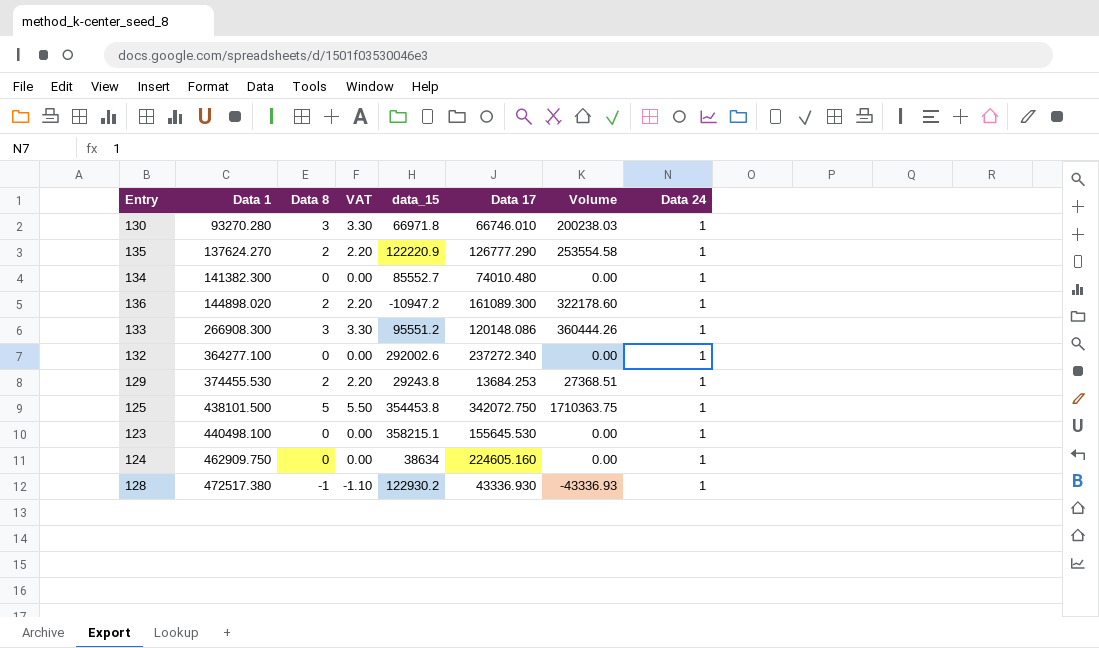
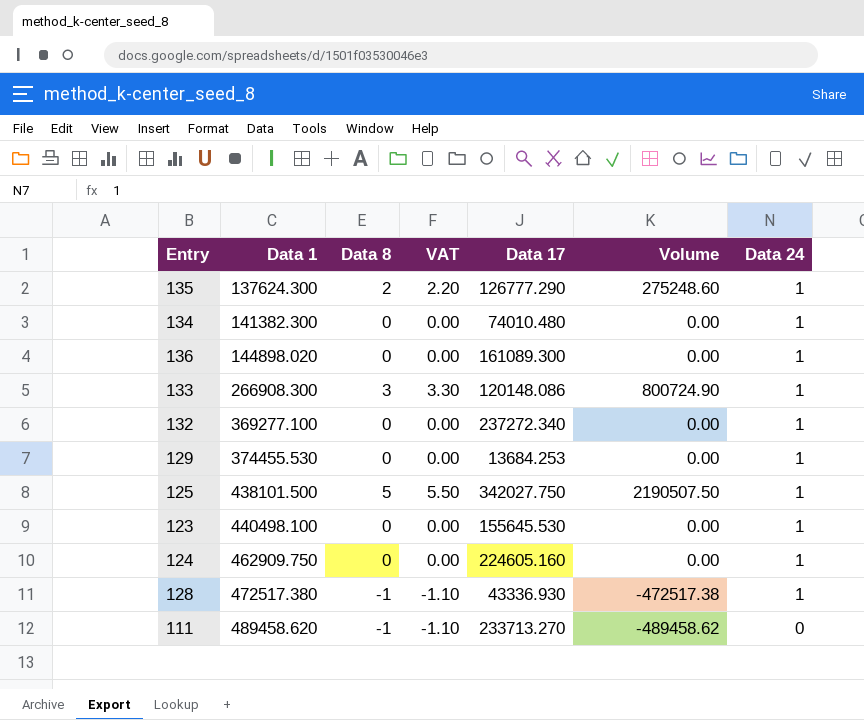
column data_15 | position: 5 -> none
column Volume | formula: [Data 8] * [Data 17] -> [Data 1] * [Data 8]
row 130: 93270.280 | 3 | 3.30 | 66971.8 | 66746.010 | 200238.03 | 1 -> none
135 | Data 1: 137624.270 -> 137624.300
136 | Data 8: 2 -> 0
136 | VAT: 2.20 -> 0.00
132 | Data 1: 364277.100 -> 369277.100
129 | Data 8: 2 -> 0
129 | VAT: 2.20 -> 0.00
125 | Data 17: 342072.750 -> 342027.750
row 111: none -> 489458.620 | -1 | -1.10 | 233713.270 | -489458.62 | 0

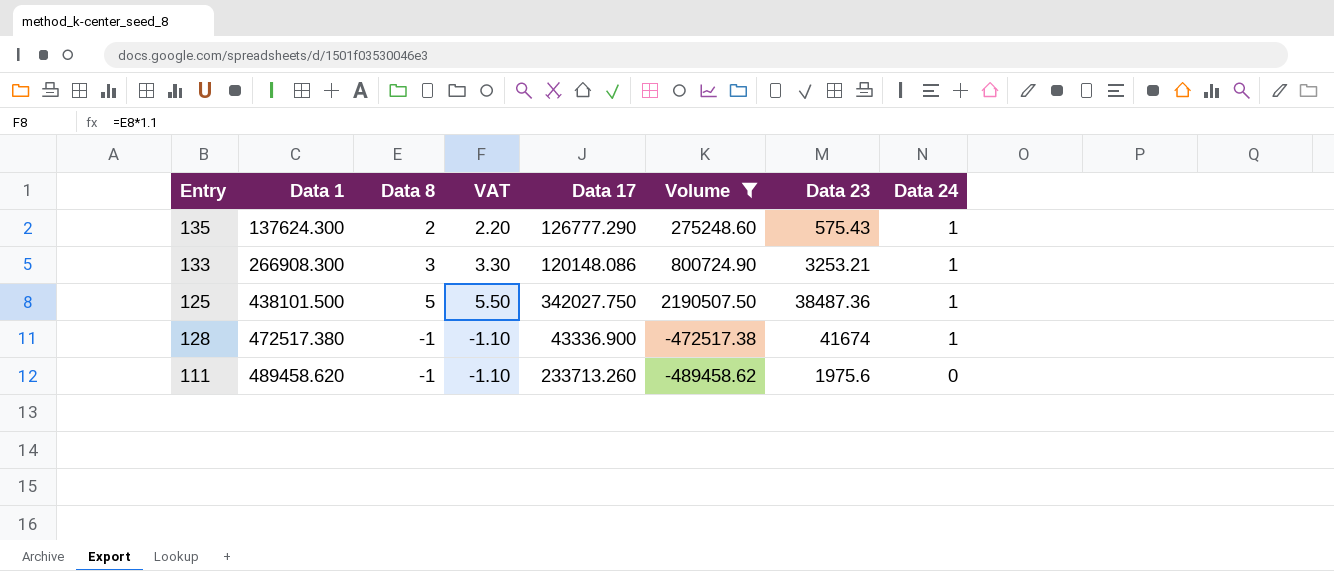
filter: none -> Volume != 0.00
column Data 23 | position: none -> 7
128 | Data 17: 43336.930 -> 43336.900
111 | Data 17: 233713.270 -> 233713.260

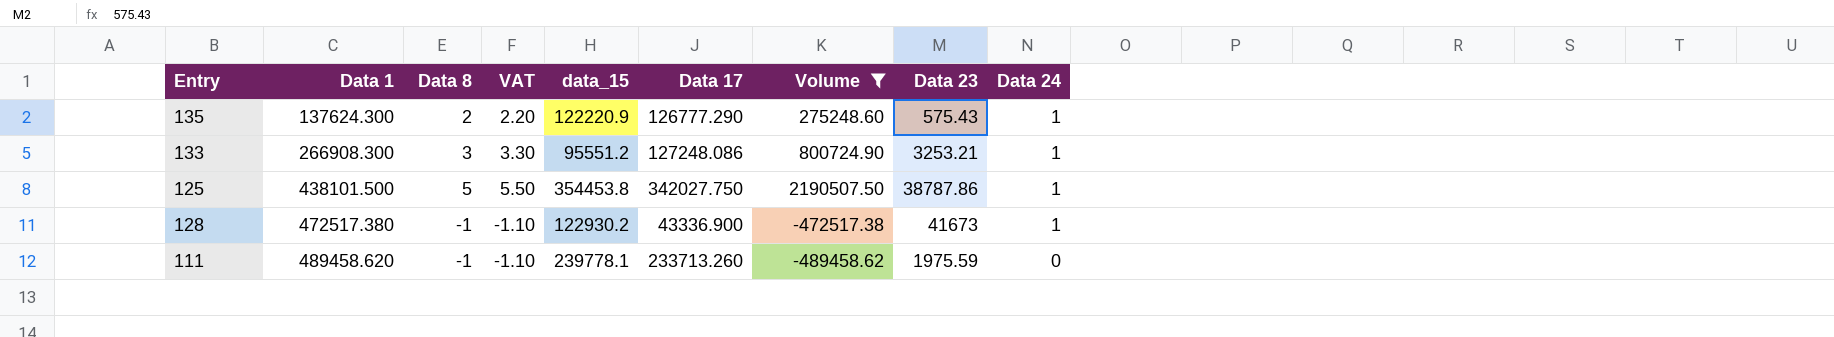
column data_15 | position: none -> 5
133 | Data 17: 120148.086 -> 127248.086
125 | Data 23: 38487.36 -> 38787.86
128 | Data 23: 41674 -> 41673
111 | Data 23: 1975.6 -> 1975.59

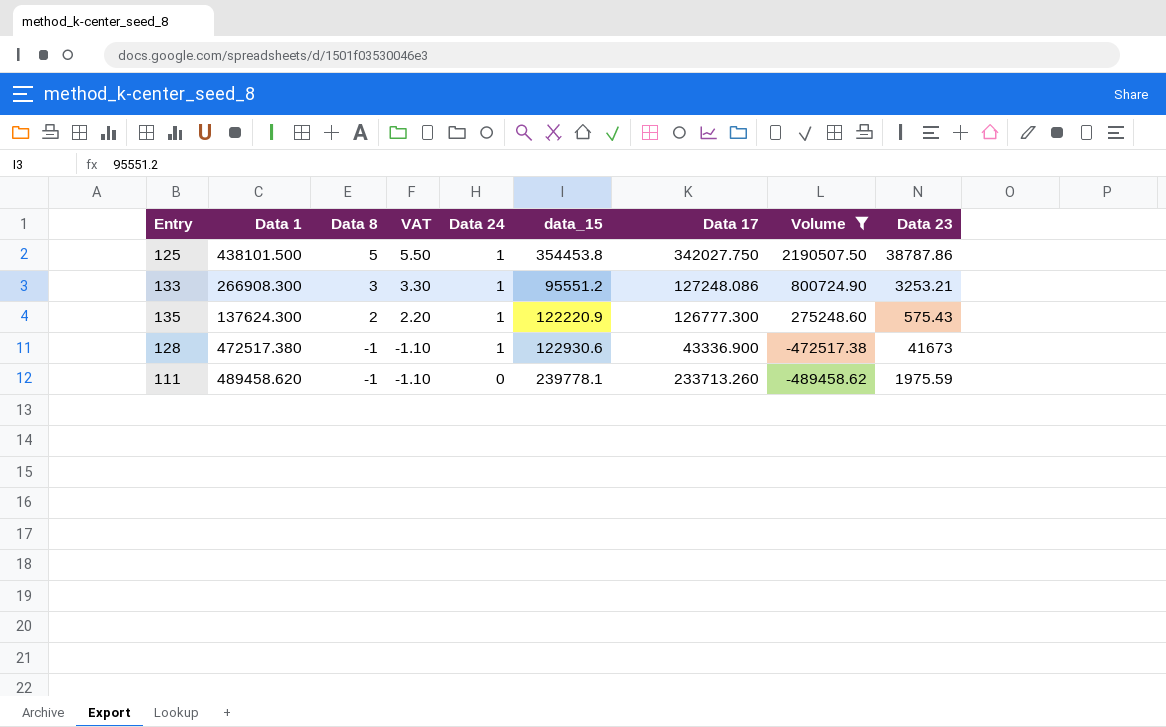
row order: Data 1 ascending -> Data 8 descending
column Data 24 | position: 9 -> 5
135 | Data 17: 126777.290 -> 126777.300
128 | data_15: 122930.2 -> 122930.6

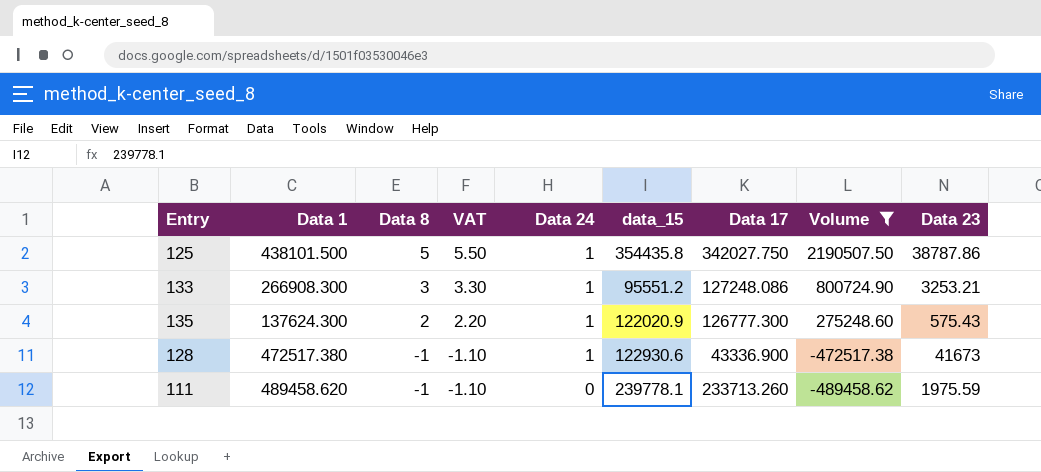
125 | data_15: 354453.8 -> 354435.8
135 | data_15: 122220.9 -> 122020.9

